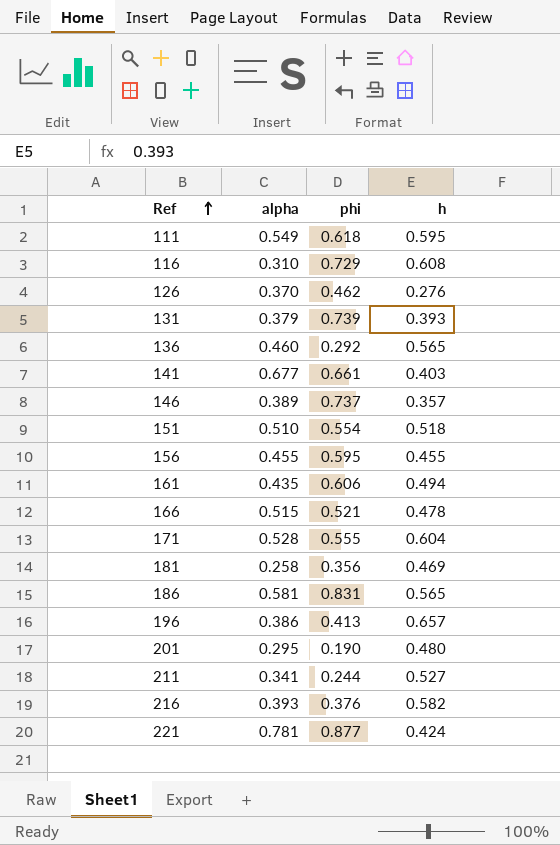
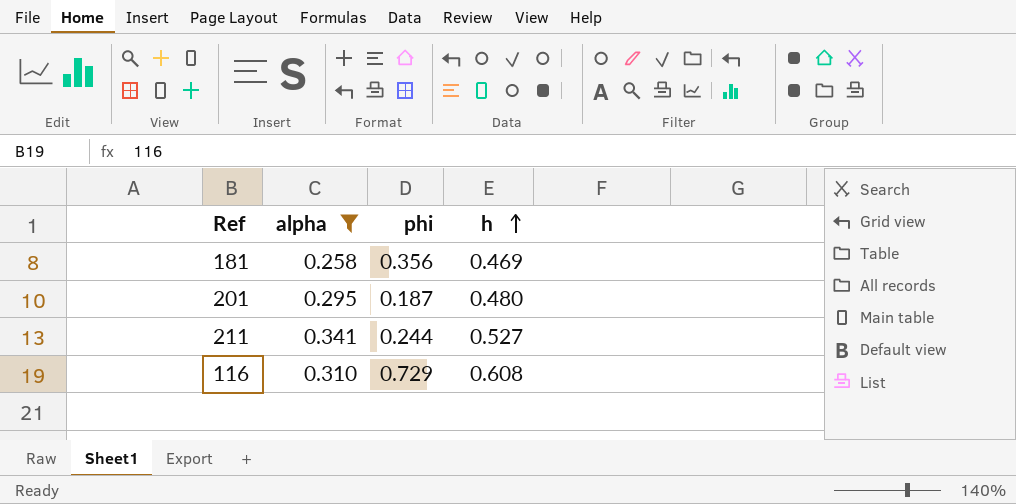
filter: none -> alpha <= 0.341
row order: Ref ascending -> h ascending
201 | phi: 0.190 -> 0.187

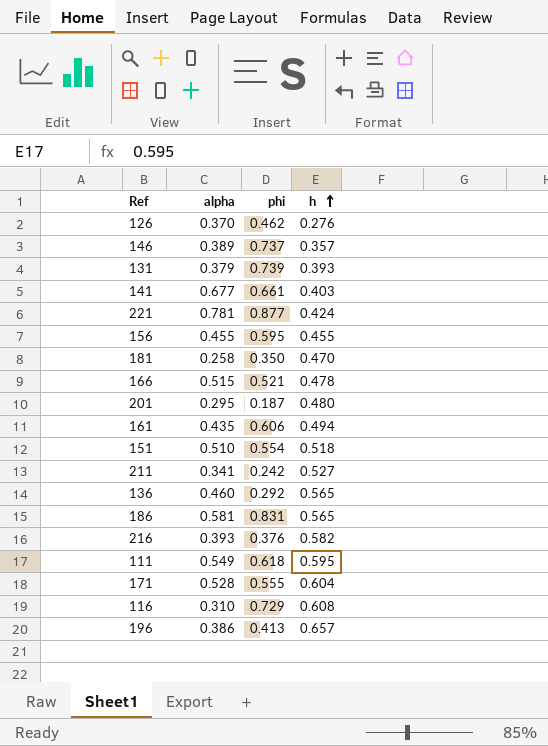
filter: alpha <= 0.341 -> none
181 | phi: 0.356 -> 0.350
181 | h: 0.469 -> 0.470
211 | phi: 0.244 -> 0.242

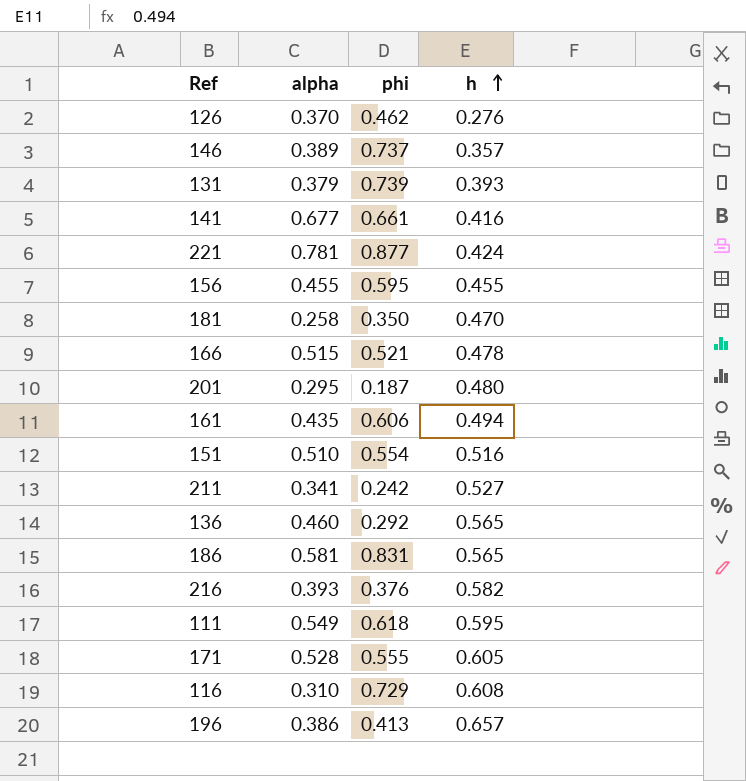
141 | h: 0.403 -> 0.416
151 | h: 0.518 -> 0.516
171 | h: 0.604 -> 0.605

